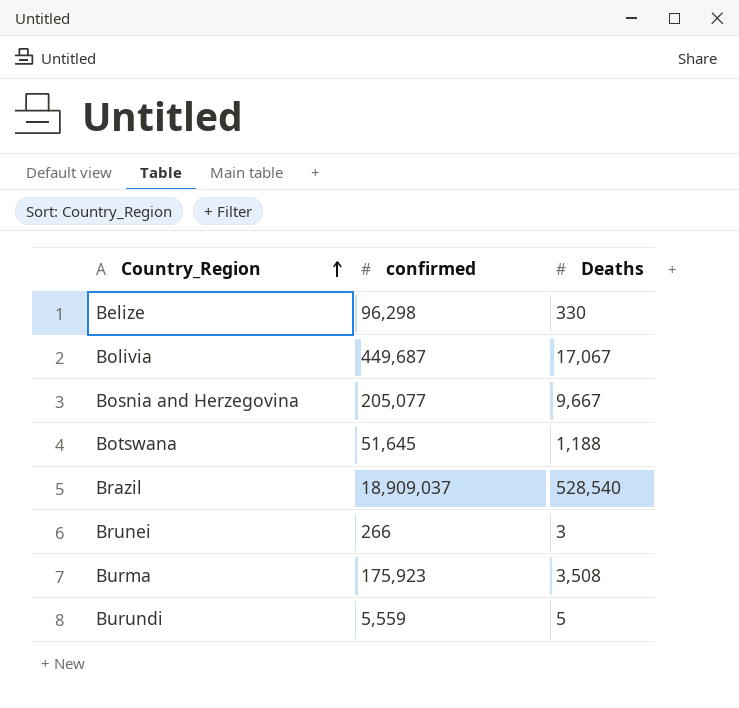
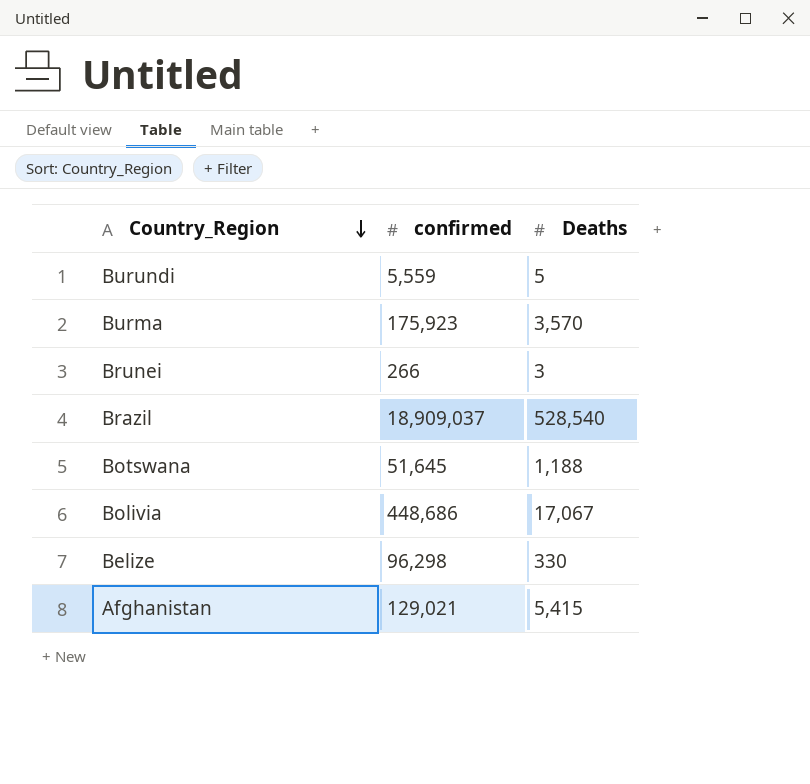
row order: Country_Region ascending -> Country_Region descending
row Bosnia and Herzegovina: 205,077 | 9,667 -> none
Burma | Deaths: 3,508 -> 3,570
Bolivia | confirmed: 449,687 -> 448,686
row Afghanistan: none -> 129,021 | 5,415

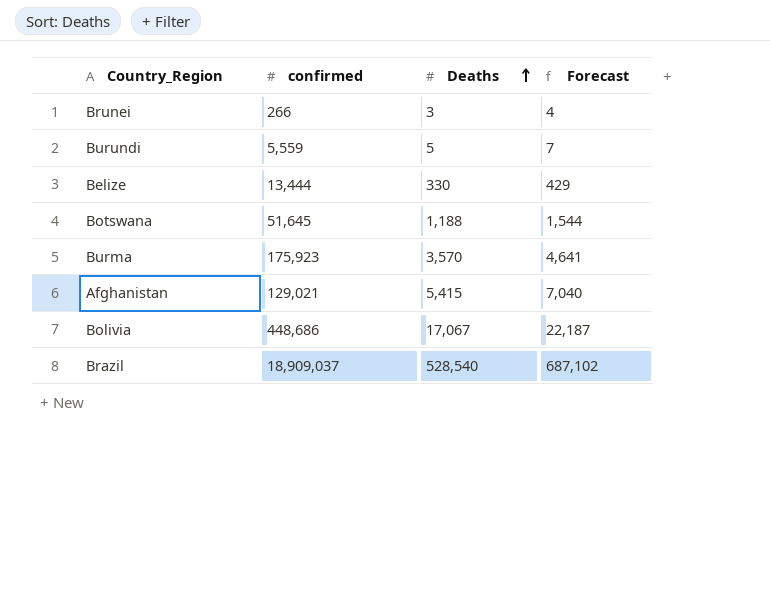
row order: Country_Region descending -> Deaths ascending
column Forecast | formula: none -> [Deaths] * 1.3
Belize | confirmed: 96,298 -> 13,444

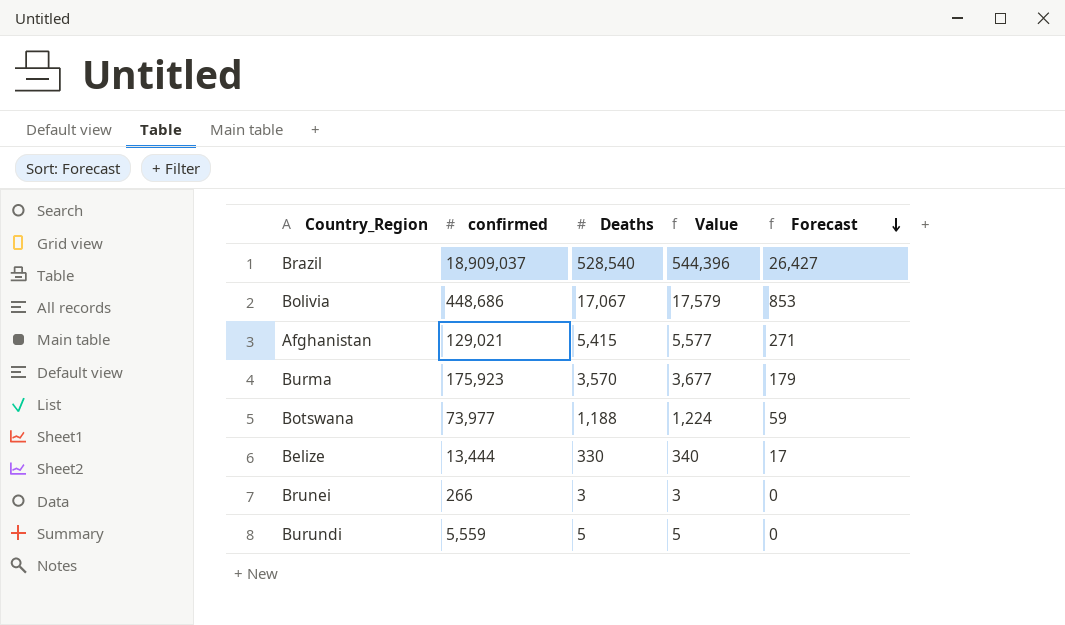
row order: Deaths ascending -> Forecast descending
column Value | formula: none -> [Deaths] * 1.03
column Forecast | formula: [Deaths] * 1.3 -> [Deaths] * 0.05
Botswana | confirmed: 51,645 -> 73,977

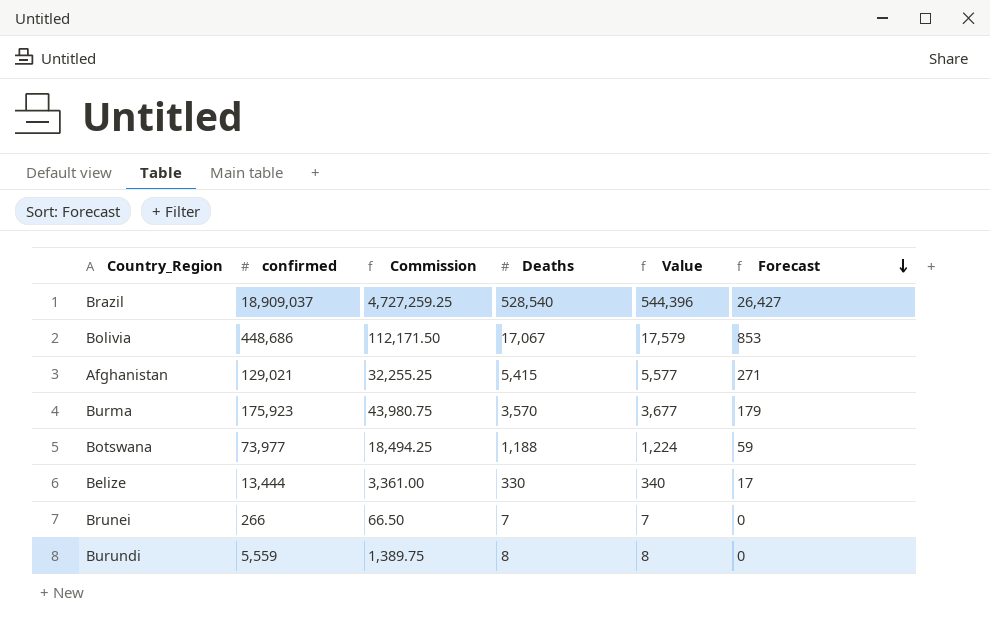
column Commission | formula: none -> [confirmed] * 0.25
Brunei | Deaths: 3 -> 7
Brunei | Value: 3 -> 7
Burundi | Deaths: 5 -> 8
Burundi | Value: 5 -> 8

